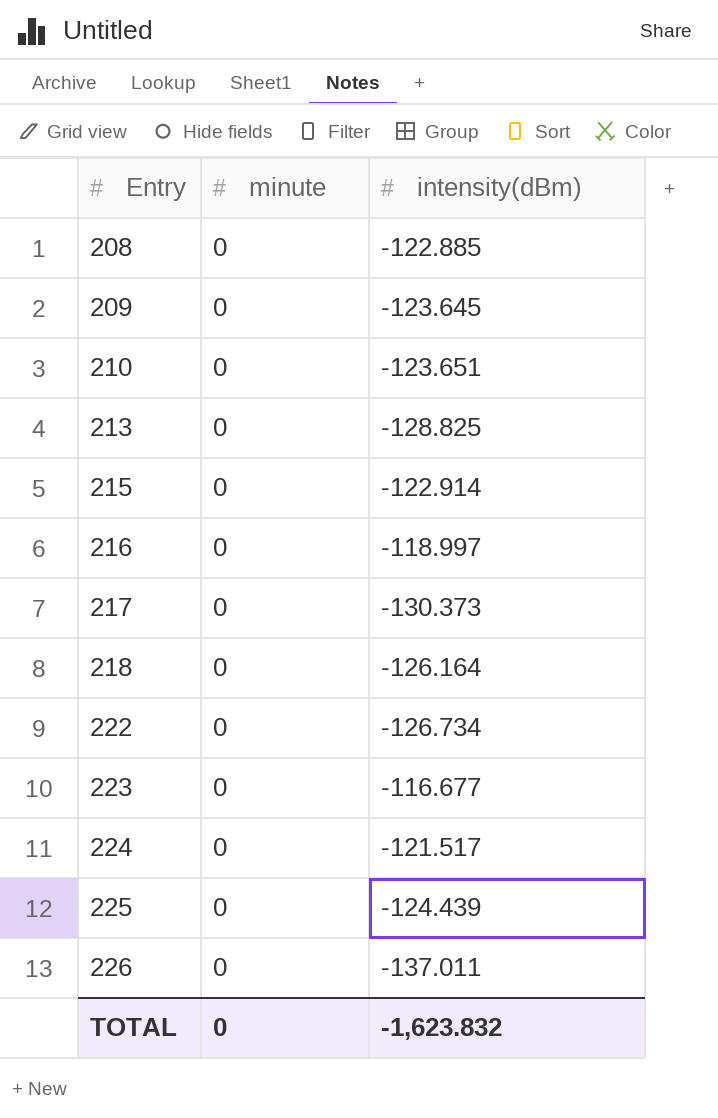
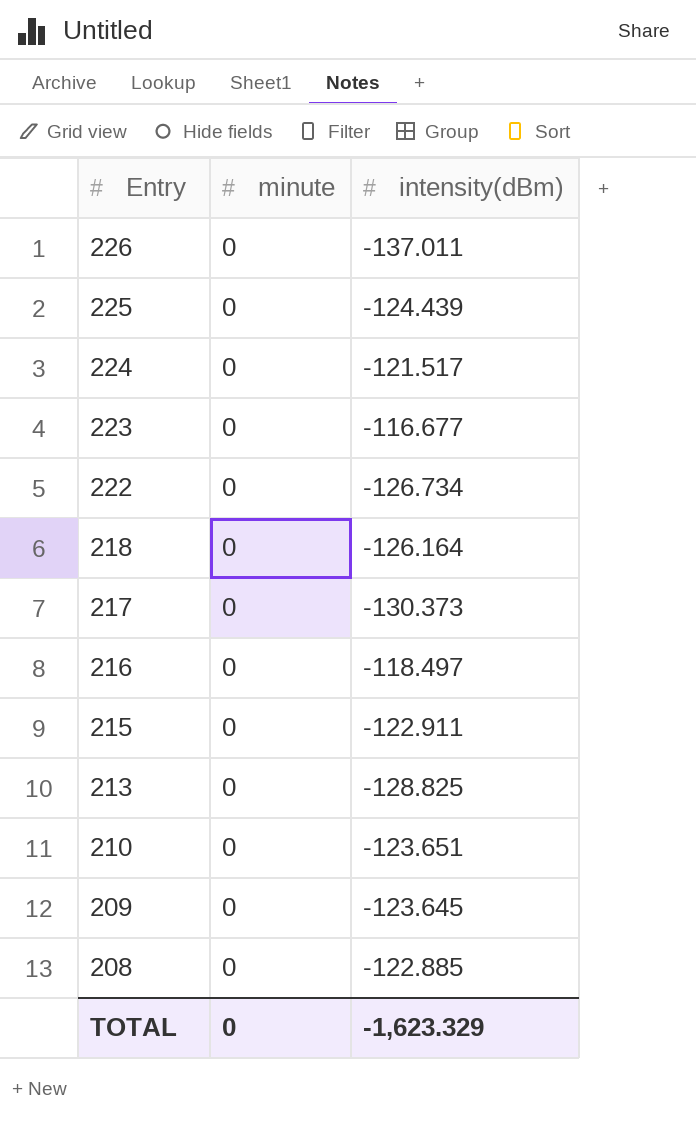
row order: Entry ascending -> Entry descending
216 | intensity(dBm): -118.997 -> -118.497
215 | intensity(dBm): -122.914 -> -122.911
TOTAL | intensity(dBm): -1,623.832 -> -1,623.329

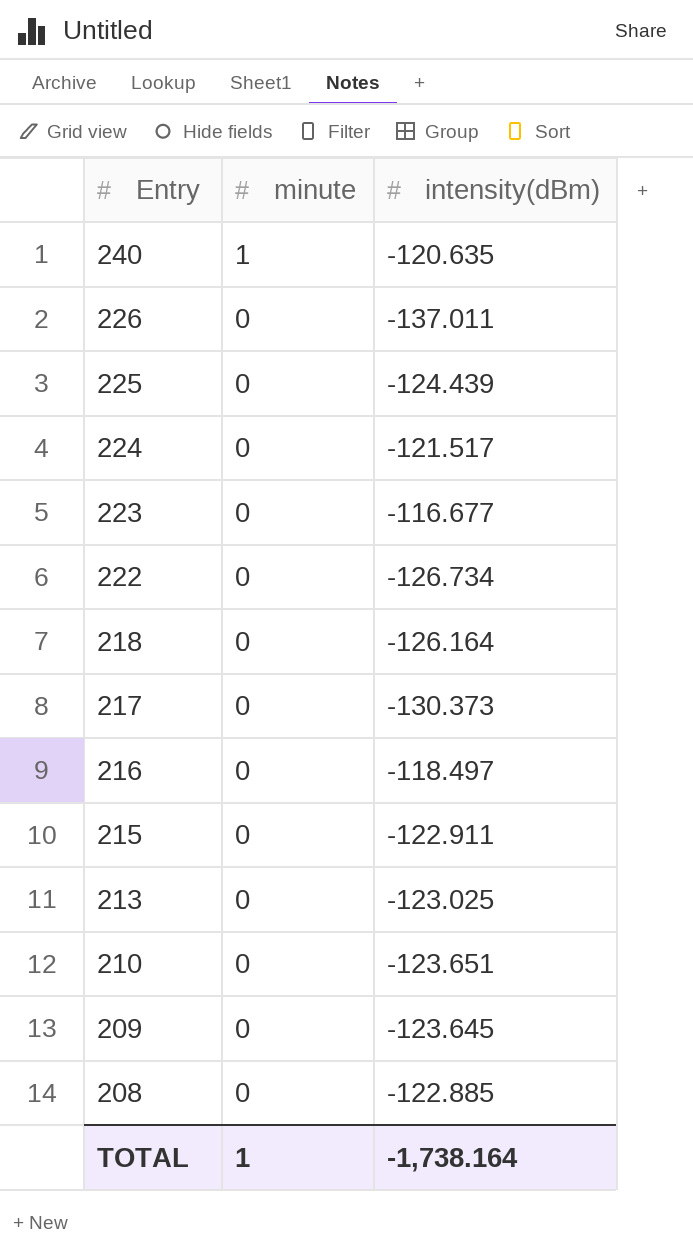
row 240: none -> 1 | -120.635
213 | intensity(dBm): -128.825 -> -123.025
TOTAL | minute: 0 -> 1
TOTAL | intensity(dBm): -1,623.329 -> -1,738.164

